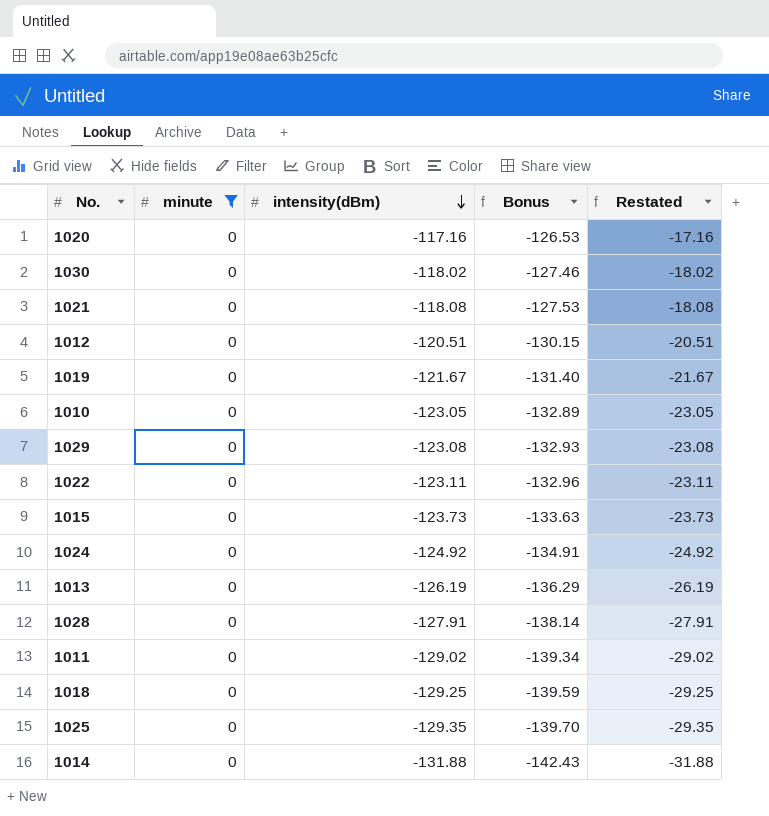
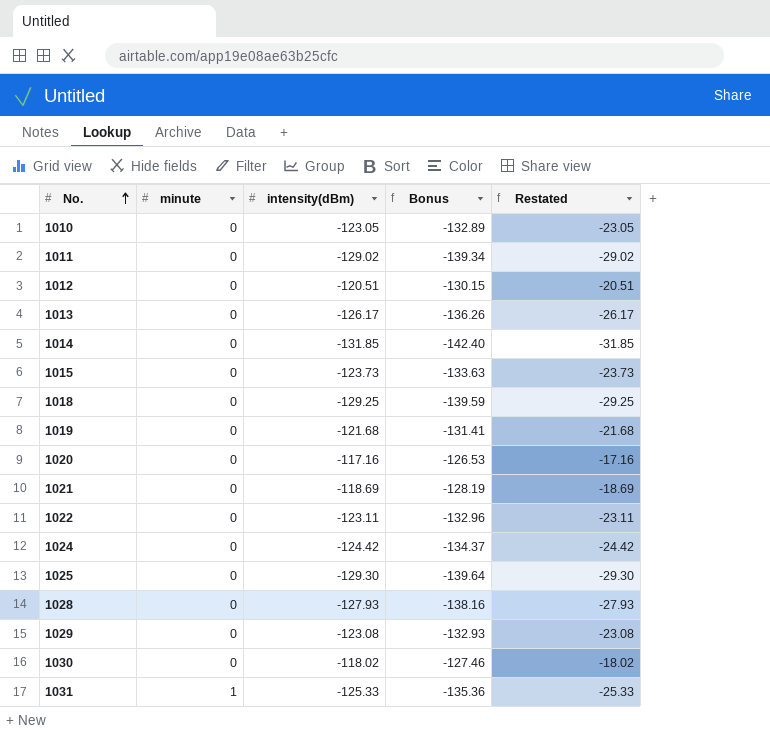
filter: minute = 0 -> none
row order: intensity(dBm) descending -> No. ascending
1013 | intensity(dBm): -126.19 -> -126.17
1013 | Bonus: -136.29 -> -136.26
1013 | Restated: -26.19 -> -26.17
1014 | intensity(dBm): -131.88 -> -131.85
1014 | Bonus: -142.43 -> -142.40
1014 | Restated: -31.88 -> -31.85
1019 | intensity(dBm): -121.67 -> -121.68
1019 | Bonus: -131.40 -> -131.41
1019 | Restated: -21.67 -> -21.68
1021 | intensity(dBm): -118.08 -> -118.69
1021 | Bonus: -127.53 -> -128.19
1021 | Restated: -18.08 -> -18.69
1024 | intensity(dBm): -124.92 -> -124.42
1024 | Bonus: -134.91 -> -134.37
1024 | Restated: -24.92 -> -24.42
1025 | intensity(dBm): -129.35 -> -129.30
1025 | Bonus: -139.70 -> -139.64
1025 | Restated: -29.35 -> -29.30
1028 | intensity(dBm): -127.91 -> -127.93
1028 | Bonus: -138.14 -> -138.16
1028 | Restated: -27.91 -> -27.93

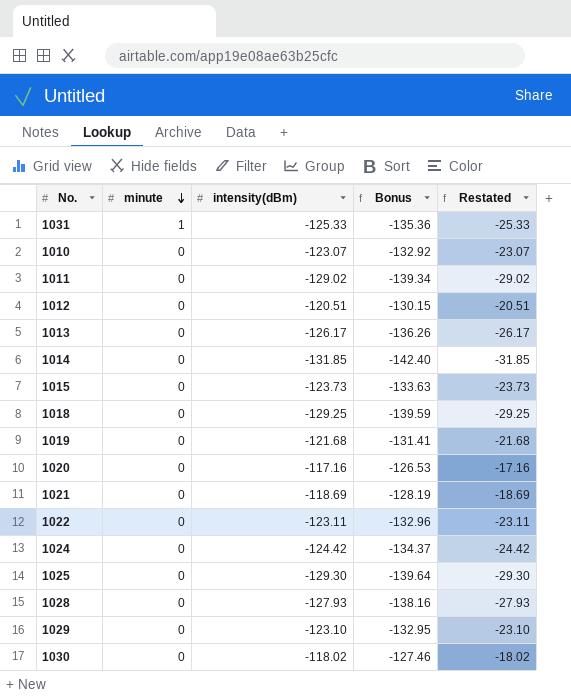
row order: No. ascending -> minute descending
1010 | intensity(dBm): -123.05 -> -123.07
1010 | Bonus: -132.89 -> -132.92
1010 | Restated: -23.05 -> -23.07
1029 | intensity(dBm): -123.08 -> -123.10
1029 | Bonus: -132.93 -> -132.95
1029 | Restated: -23.08 -> -23.10

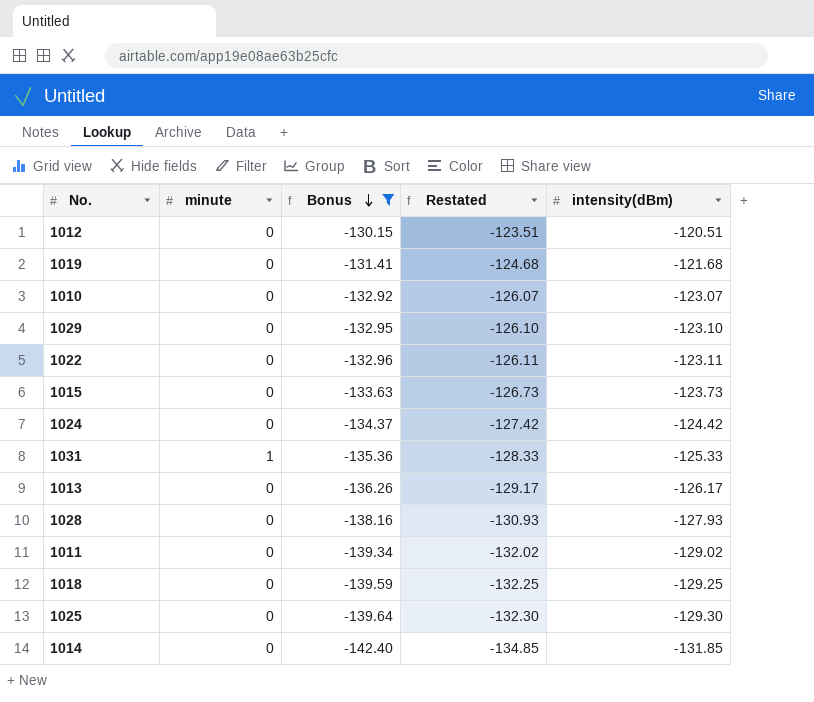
filter: none -> Bonus <= -130.15
row order: minute descending -> Bonus descending
column Restated | formula: [intensity(dBm)] + 100 -> [intensity(dBm)] - 3
column intensity(dBm) | position: 3 -> 5

